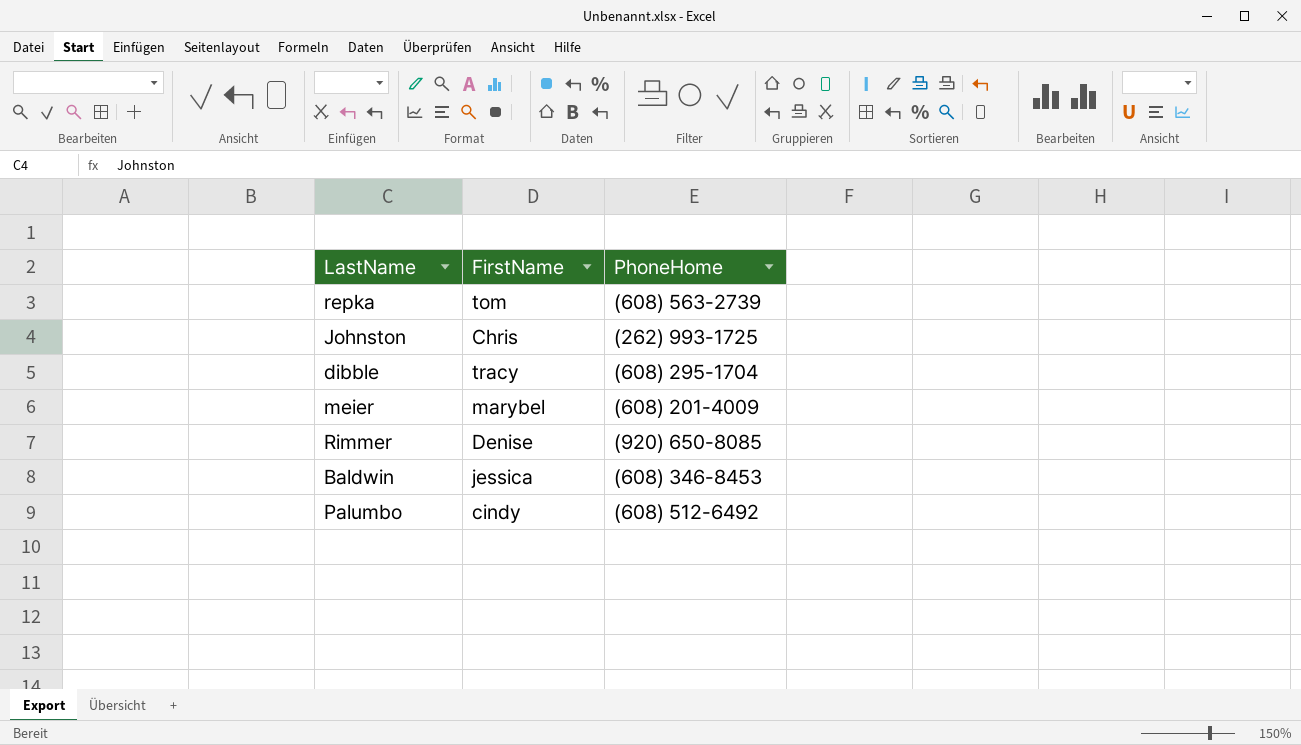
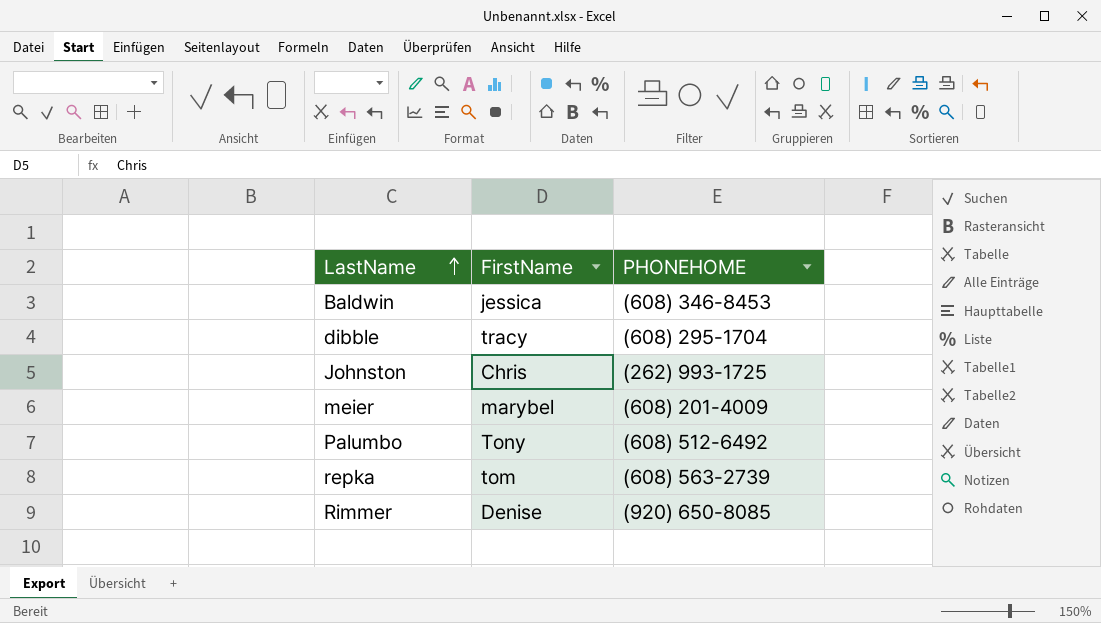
row order: none -> LastName ascending
column name: PhoneHome -> PHONEHOME
Palumbo | FirstName: cindy -> Tony

